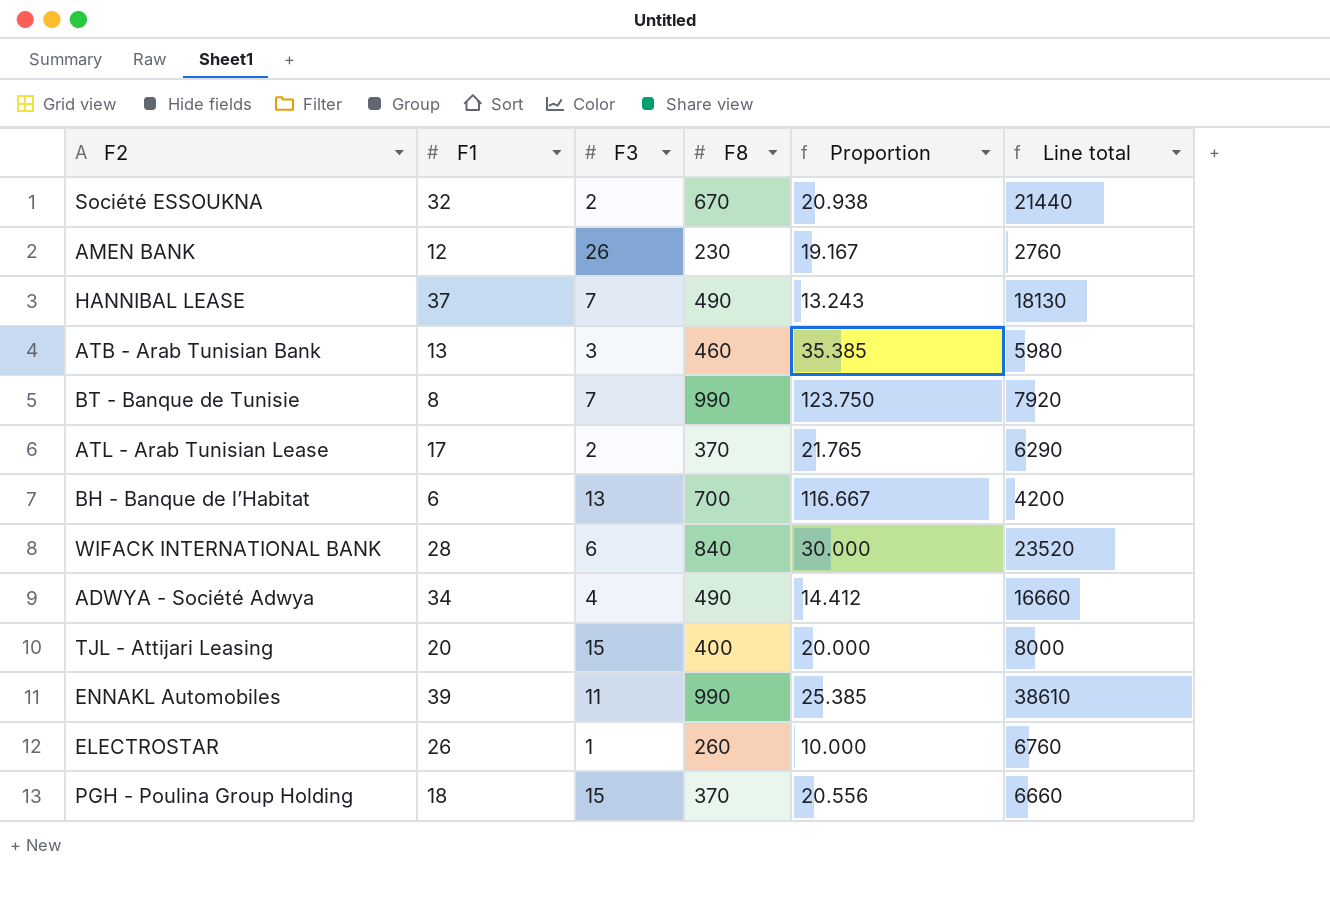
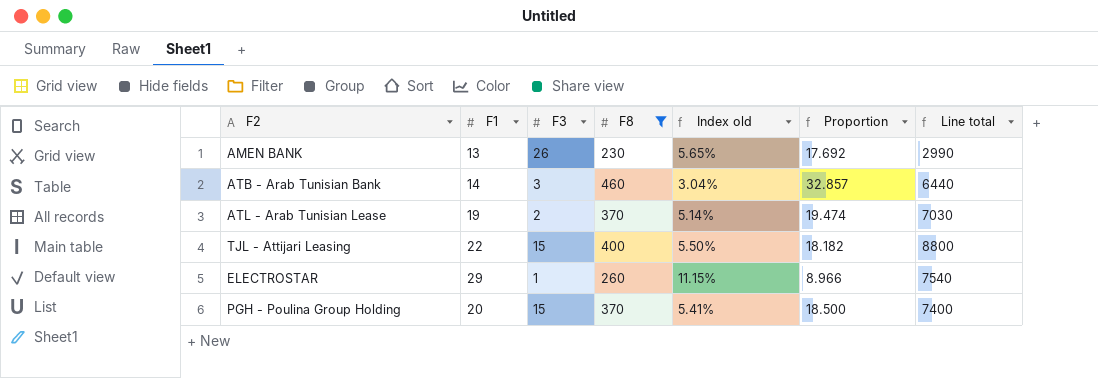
filter: none -> F8 <= 460
column Index old | formula: none -> [F1] / [F8]
AMEN BANK | F1: 12 -> 13
AMEN BANK | Proportion: 19.167 -> 17.692
AMEN BANK | Line total: 2760 -> 2990
ATB - Arab Tunisian Bank | F1: 13 -> 14
ATB - Arab Tunisian Bank | Proportion: 35.385 -> 32.857
ATB - Arab Tunisian Bank | Line total: 5980 -> 6440
ATL - Arab Tunisian Lease | F1: 17 -> 19
ATL - Arab Tunisian Lease | Proportion: 21.765 -> 19.474
ATL - Arab Tunisian Lease | Line total: 6290 -> 7030
TJL - Attijari Leasing | F1: 20 -> 22
TJL - Attijari Leasing | Proportion: 20.000 -> 18.182
TJL - Attijari Leasing | Line total: 8000 -> 8800
ELECTROSTAR | F1: 26 -> 29
ELECTROSTAR | Proportion: 10.000 -> 8.966
ELECTROSTAR | Line total: 6760 -> 7540
PGH - Poulina Group Holding | F1: 18 -> 20
PGH - Poulina Group Holding | Proportion: 20.556 -> 18.500
PGH - Poulina Group Holding | Line total: 6660 -> 7400

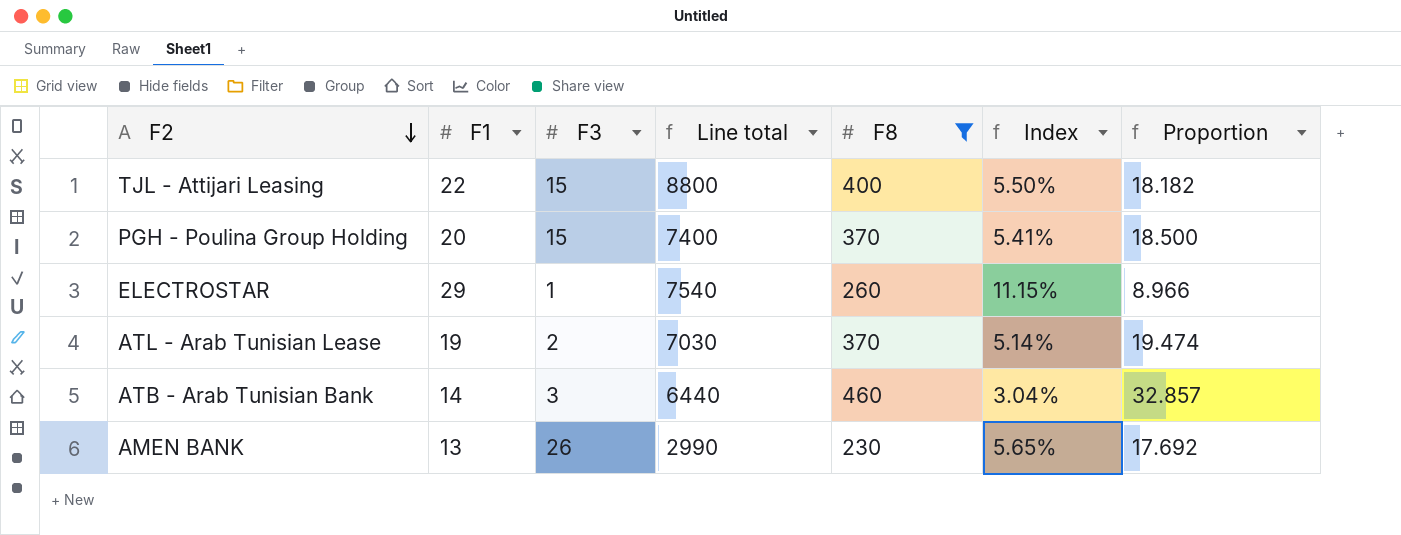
row order: none -> F2 descending
column Line total | position: 7 -> 4
column name: Index old -> Index

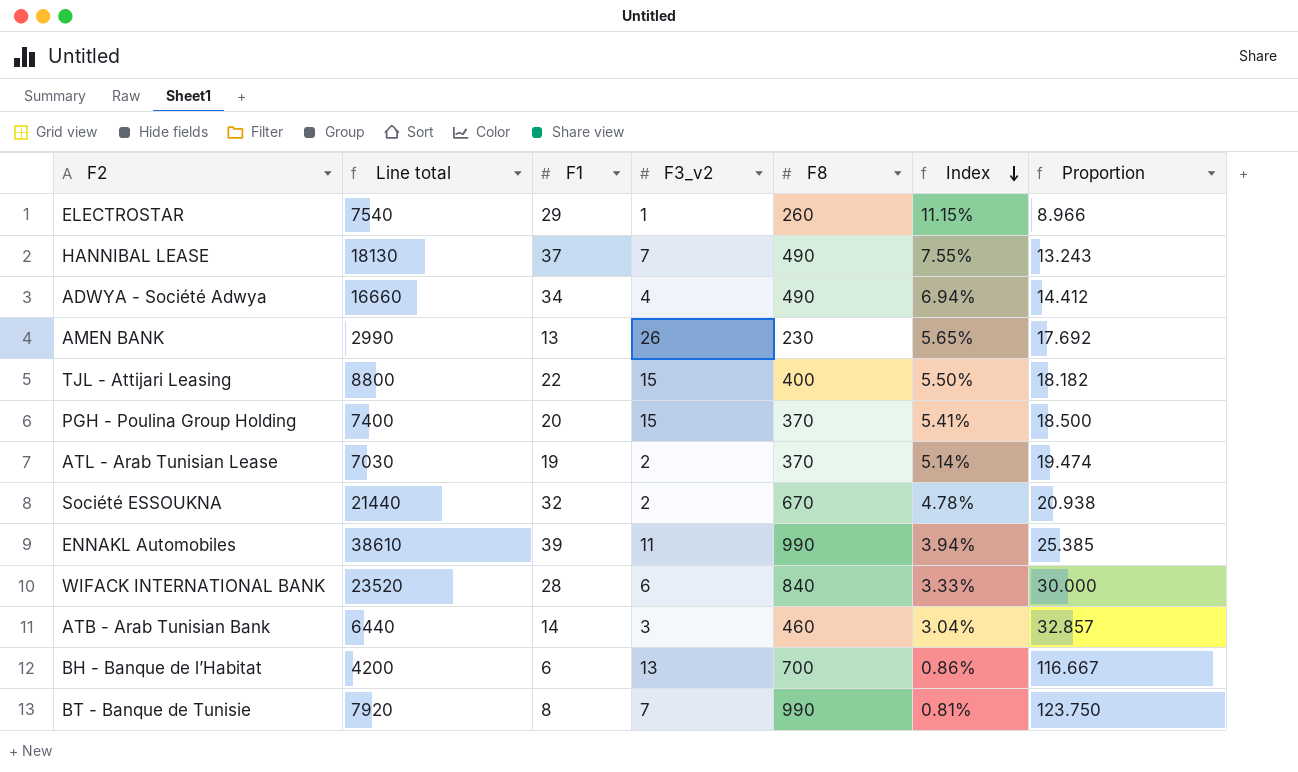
filter: F8 <= 460 -> none
row order: F2 descending -> Index descending
column Line total | position: 4 -> 2
column name: F3 -> F3_v2

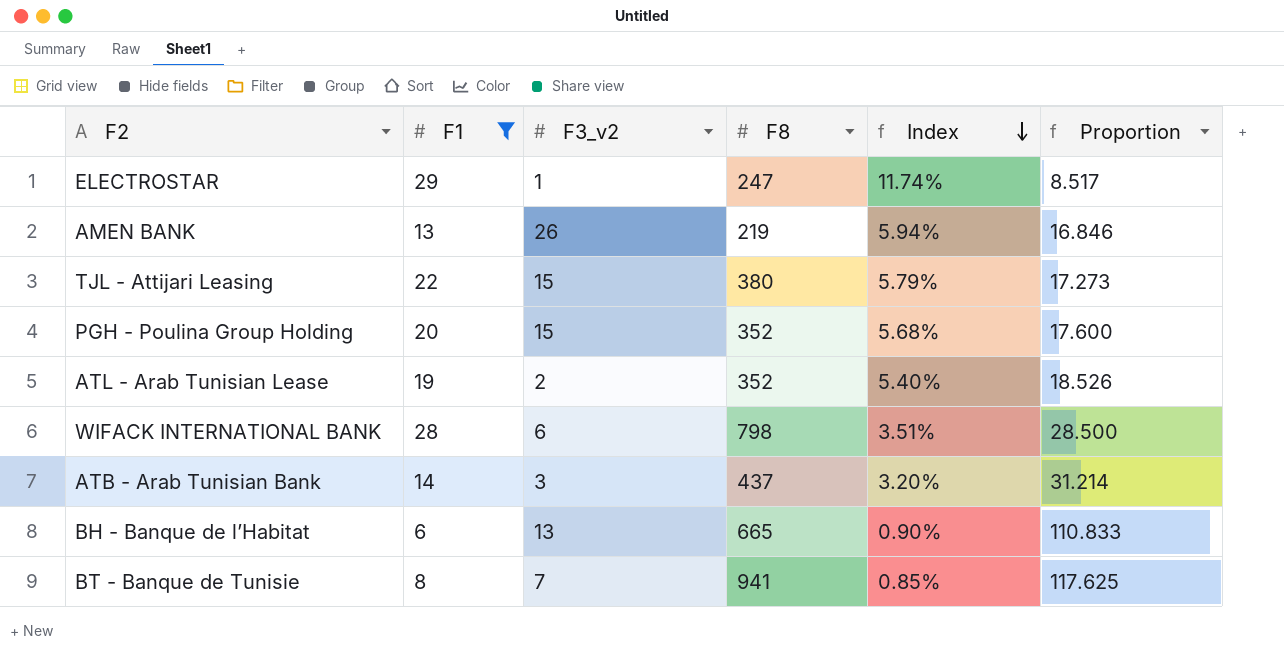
filter: none -> F1 <= 29
column Line total | formula: [F1] * [F8] -> none
ELECTROSTAR | F8: 260 -> 247
ELECTROSTAR | Index: 11.15% -> 11.74%
ELECTROSTAR | Proportion: 8.966 -> 8.517
AMEN BANK | F8: 230 -> 219
AMEN BANK | Index: 5.65% -> 5.94%
AMEN BANK | Proportion: 17.692 -> 16.846
TJL - Attijari Leasing | F8: 400 -> 380
TJL - Attijari Leasing | Index: 5.50% -> 5.79%
TJL - Attijari Leasing | Proportion: 18.182 -> 17.273
PGH - Poulina Group Holding | F8: 370 -> 352
PGH - Poulina Group Holding | Index: 5.41% -> 5.68%
PGH - Poulina Group Holding | Proportion: 18.500 -> 17.600
ATL - Arab Tunisian Lease | F8: 370 -> 352
ATL - Arab Tunisian Lease | Index: 5.14% -> 5.40%
ATL - Arab Tunisian Lease | Proportion: 19.474 -> 18.526
WIFACK INTERNATIONAL BANK | F8: 840 -> 798
WIFACK INTERNATIONAL BANK | Index: 3.33% -> 3.51%
WIFACK INTERNATIONAL BANK | Proportion: 30.000 -> 28.500
ATB - Arab Tunisian Bank | F8: 460 -> 437
ATB - Arab Tunisian Bank | Index: 3.04% -> 3.20%
ATB - Arab Tunisian Bank | Proportion: 32.857 -> 31.214
BH - Banque de l’Habitat | F8: 700 -> 665
BH - Banque de l’Habitat | Index: 0.86% -> 0.90%
BH - Banque de l’Habitat | Proportion: 116.667 -> 110.833
BT - Banque de Tunisie | F8: 990 -> 941
BT - Banque de Tunisie | Index: 0.81% -> 0.85%
BT - Banque de Tunisie | Proportion: 123.750 -> 117.625

